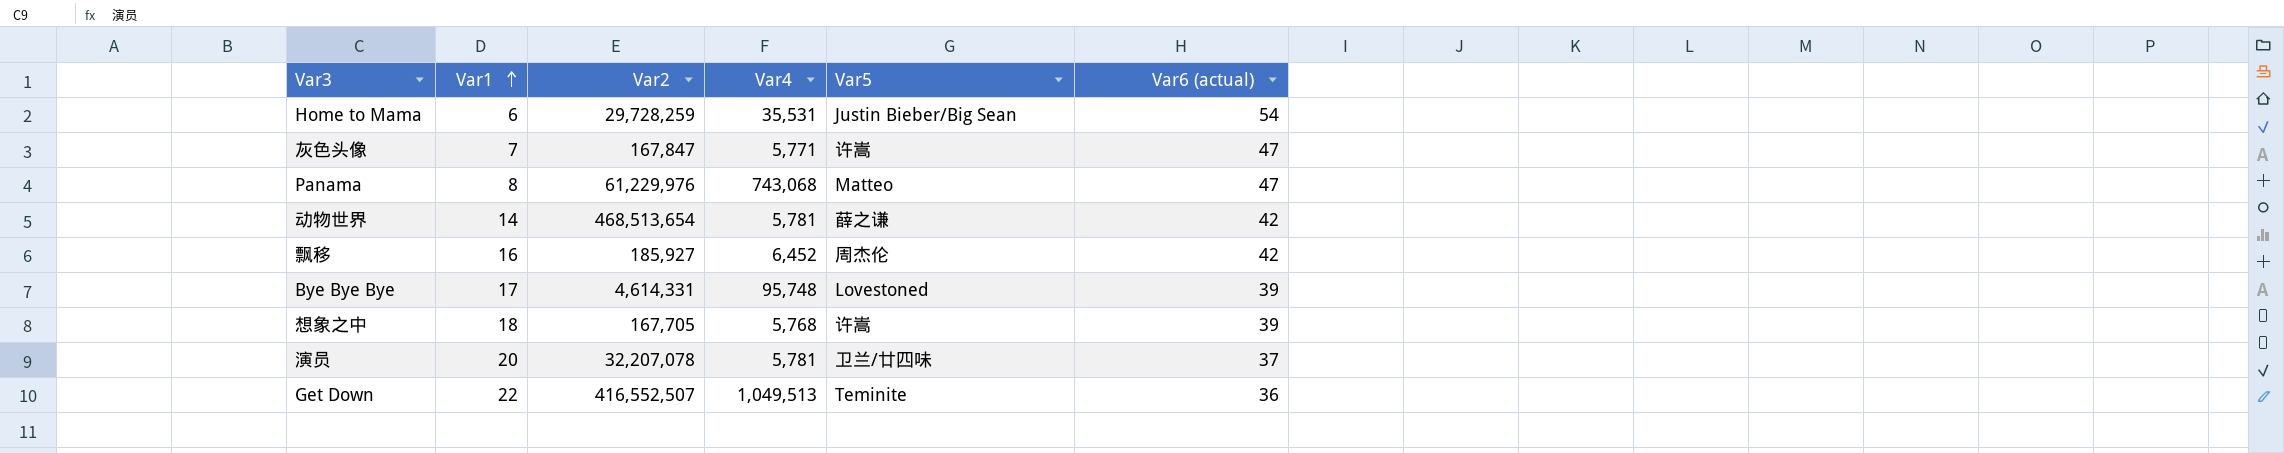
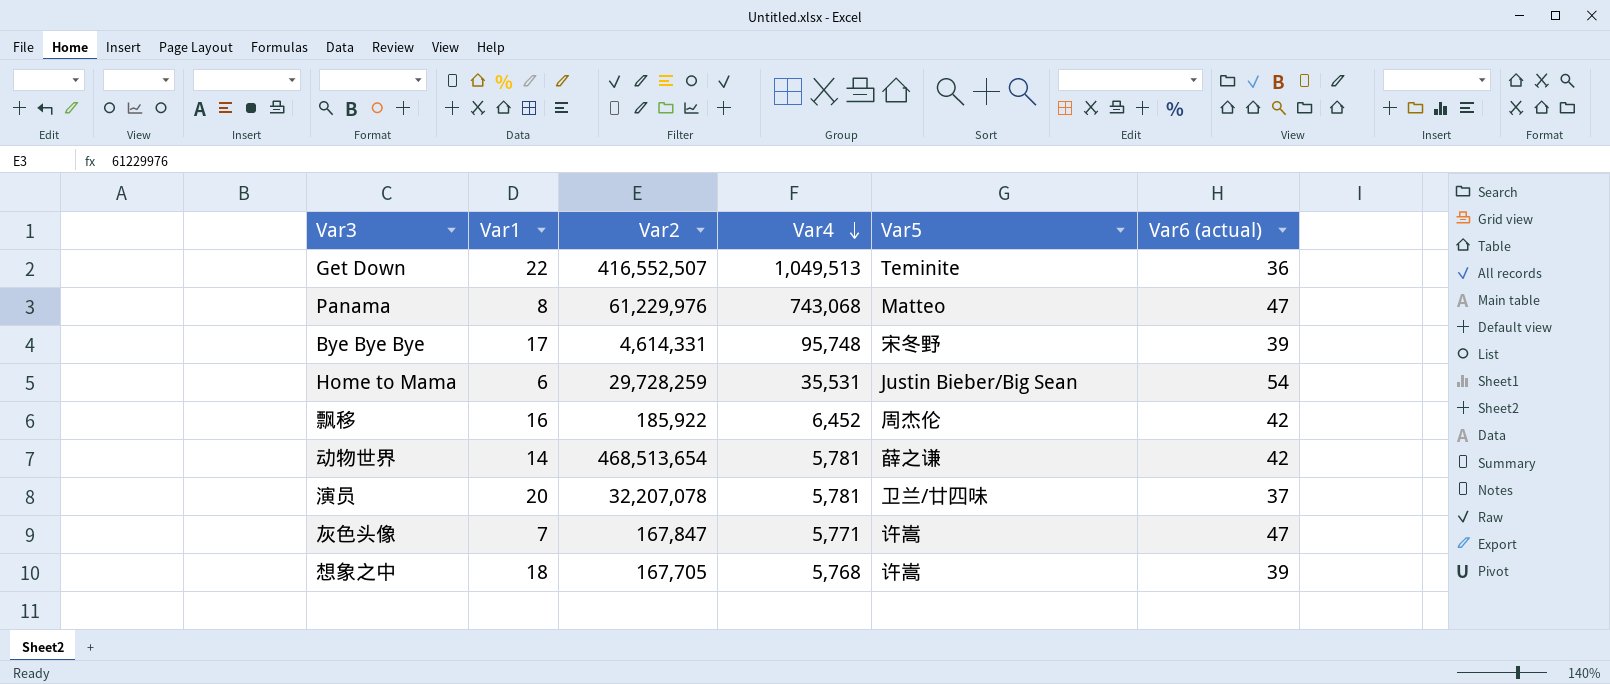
row order: Var1 ascending -> Var4 descending
Bye Bye Bye | Var5: Lovestoned -> 宋冬野
飘移 | Var2: 185,927 -> 185,922

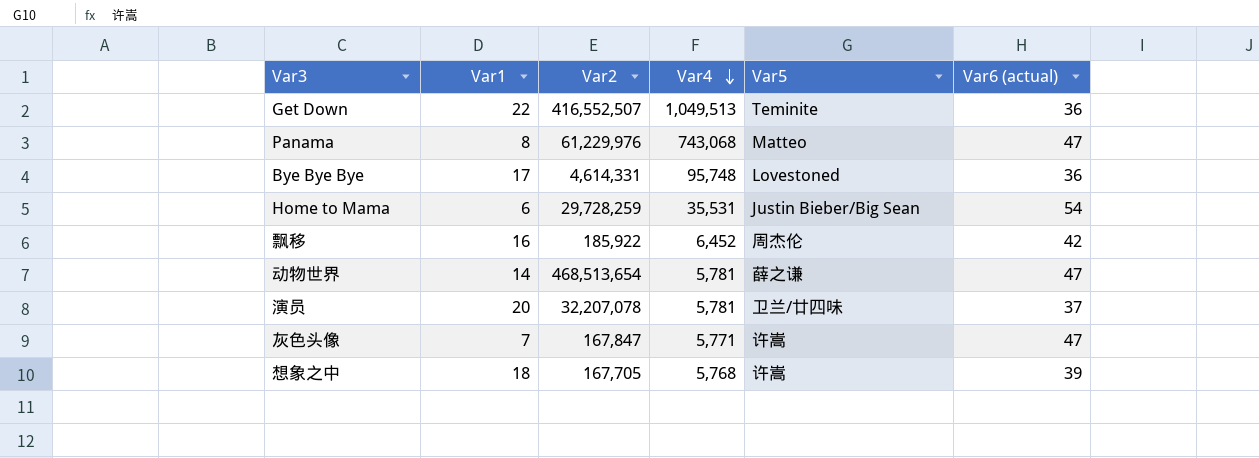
Bye Bye Bye | Var5: 宋冬野 -> Lovestoned
Bye Bye Bye | Var6 (actual): 39 -> 36
动物世界 | Var6 (actual): 42 -> 47

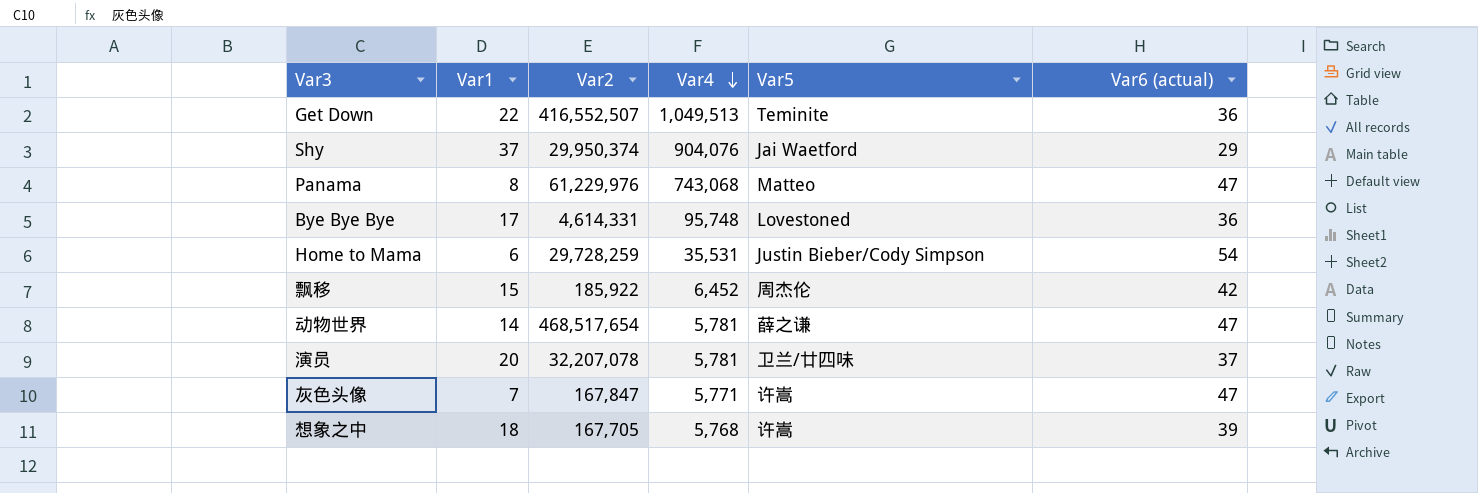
row Shy: none -> 37 | 29,950,374 | 904,076 | Jai Waetford | 29
Home to Mama | Var5: Justin Bieber/Big Sean -> Justin Bieber/Cody Simpson
飘移 | Var1: 16 -> 15
动物世界 | Var2: 468,513,654 -> 468,517,654

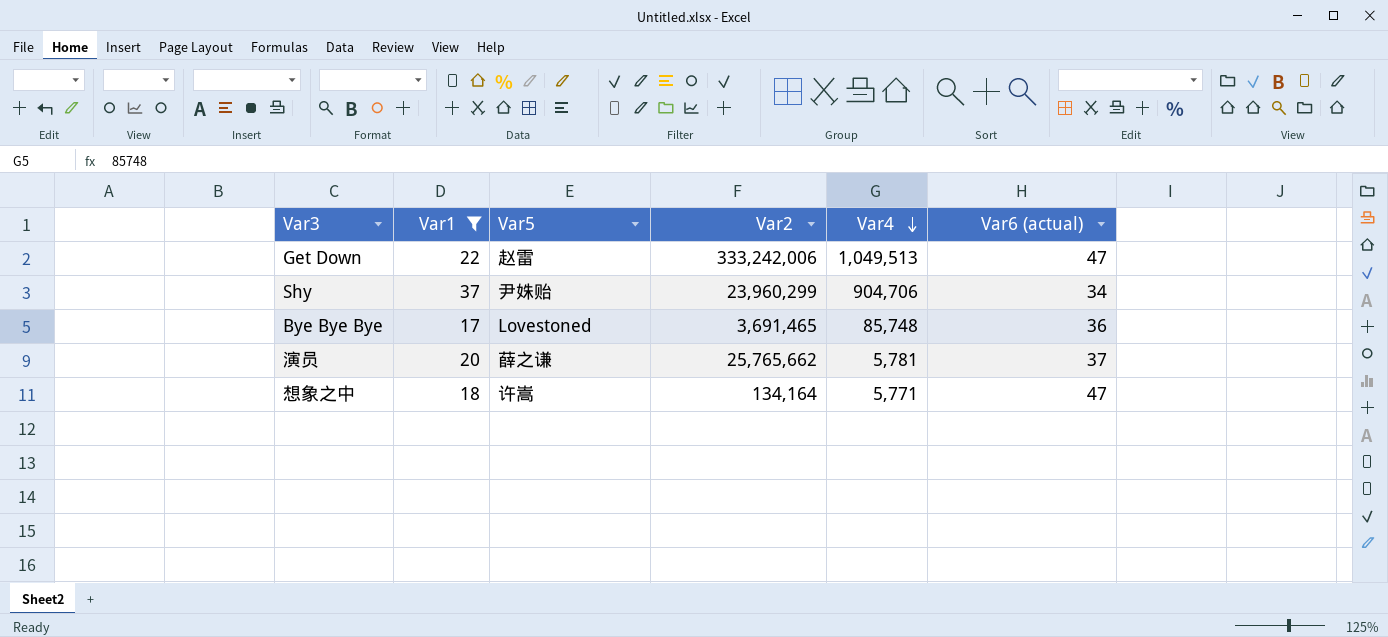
filter: none -> Var1 >= 17
column Var5 | position: 5 -> 3
Get Down | Var5: Teminite -> 赵雷
Get Down | Var2: 416,552,507 -> 333,242,006
Get Down | Var6 (actual): 36 -> 47
Shy | Var5: Jai Waetford -> 尹姝贻
Shy | Var2: 29,950,374 -> 23,960,299
Shy | Var4: 904,076 -> 904,706
Shy | Var6 (actual): 29 -> 34
Bye Bye Bye | Var2: 4,614,331 -> 3,691,465
Bye Bye Bye | Var4: 95,748 -> 85,748
演员 | Var5: 卫兰/廿四味 -> 薛之谦
演员 | Var2: 32,207,078 -> 25,765,662
想象之中 | Var2: 167,705 -> 134,164
想象之中 | Var4: 5,768 -> 5,771
想象之中 | Var6 (actual): 39 -> 47

